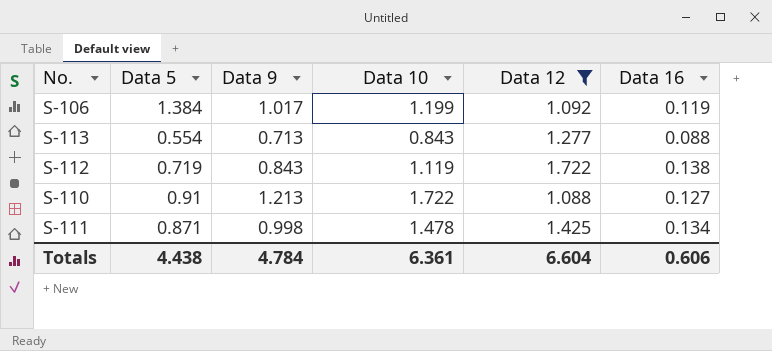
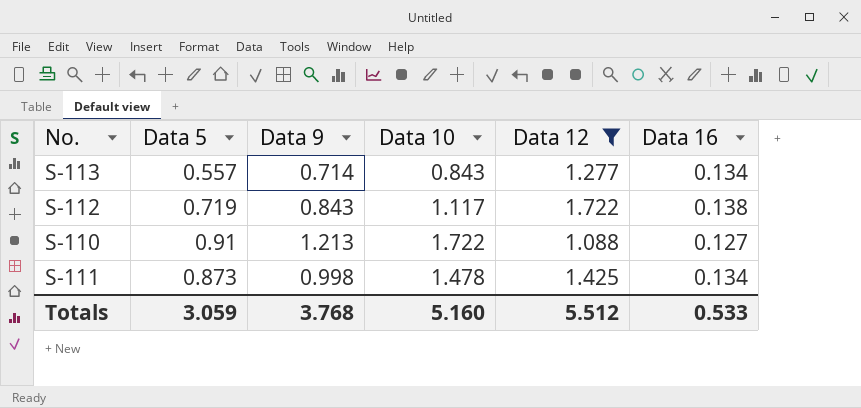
row S-106: 1.384 | 1.017 | 1.199 | 1.092 | 0.119 -> none
S-113 | Data 5: 0.554 -> 0.557
S-113 | Data 9: 0.713 -> 0.714
S-113 | Data 16: 0.088 -> 0.134
S-112 | Data 10: 1.119 -> 1.117
S-111 | Data 5: 0.871 -> 0.873
Totals | Data 5: 4.438 -> 3.059
Totals | Data 9: 4.784 -> 3.768
Totals | Data 10: 6.361 -> 5.160
Totals | Data 12: 6.604 -> 5.512
Totals | Data 16: 0.606 -> 0.533

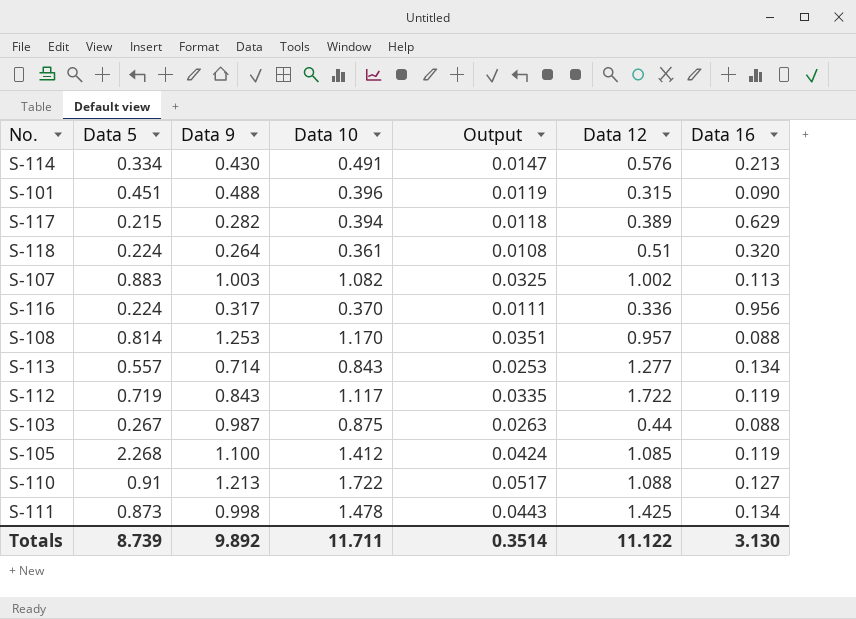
filter: Data 12 >= 1.088 -> none
column Output | formula: none -> [Data 10] * 0.03
S-112 | Data 16: 0.138 -> 0.119
Totals | Data 5: 3.059 -> 8.739
Totals | Data 9: 3.768 -> 9.892
Totals | Data 10: 5.160 -> 11.711
Totals | Data 12: 5.512 -> 11.122
Totals | Data 16: 0.533 -> 3.130

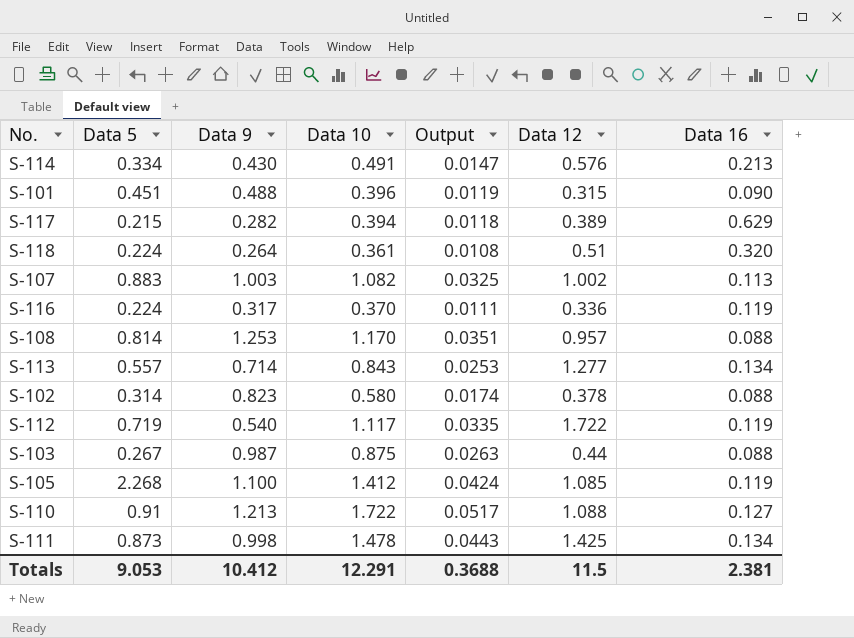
S-116 | Data 16: 0.956 -> 0.119
row S-102: none -> 0.314 | 0.823 | 0.580 | 0.0174 | 0.378 | 0.088
S-112 | Data 9: 0.843 -> 0.540
Totals | Data 5: 8.739 -> 9.053
Totals | Data 9: 9.892 -> 10.412
Totals | Data 10: 11.711 -> 12.291
Totals | Output: 0.3514 -> 0.3688
Totals | Data 12: 11.122 -> 11.5
Totals | Data 16: 3.130 -> 2.381

